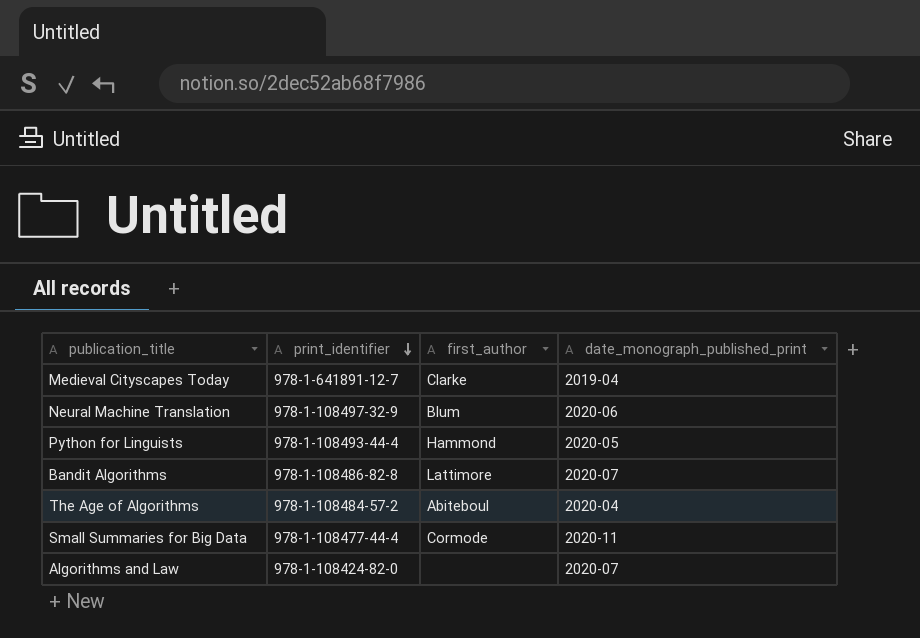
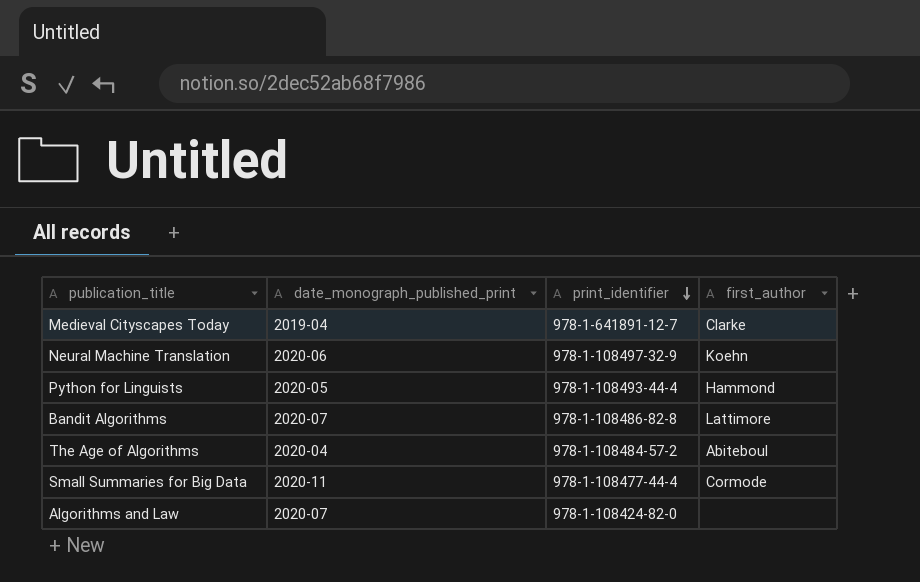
column date_monograph_published_print | position: 4 -> 2
Neural Machine Translation | first_author: Blum -> Koehn

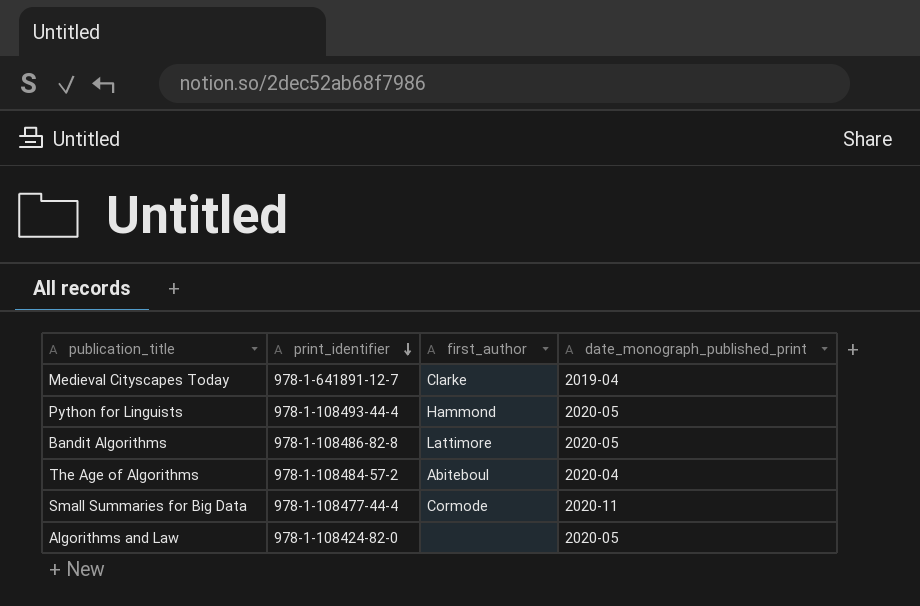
column date_monograph_published_print | position: 2 -> 4
row Neural Machine Translation: 2020-06 | 978-1-108497-32-9 | Koehn -> none
Bandit Algorithms | date_monograph_published_print: 2020-07 -> 2020-05
Algorithms and Law | date_monograph_published_print: 2020-07 -> 2020-05

